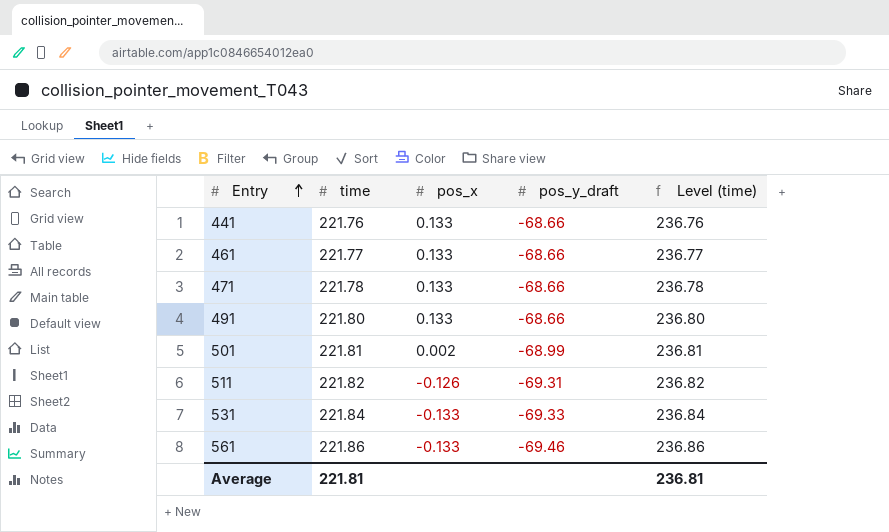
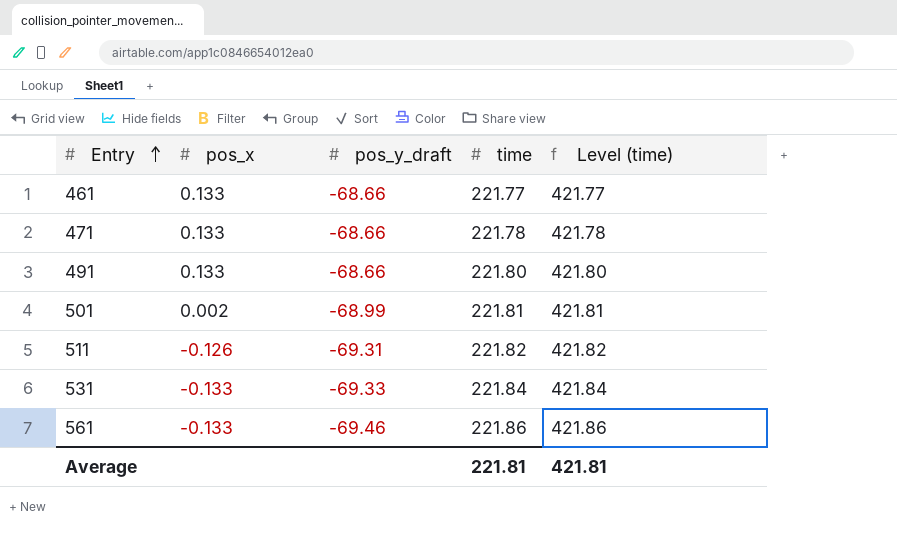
column time | position: 2 -> 4
column Level (time) | formula: [time] + 15 -> [time] + 200
row 441: 221.76 | 0.133 | -68.66 | 236.76 -> none
Average | Level (time): 236.81 -> 421.81

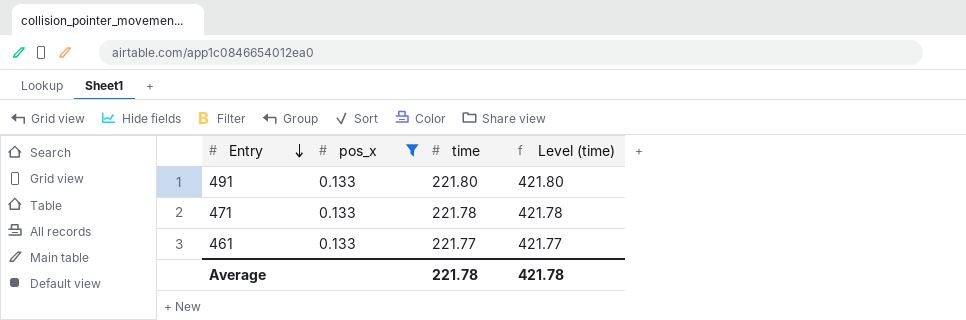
filter: none -> pos_x = 0.133
row order: Entry ascending -> Entry descending
column pos_y_draft | position: 3 -> none
Average | time: 221.81 -> 221.78
Average | Level (time): 421.81 -> 421.78

